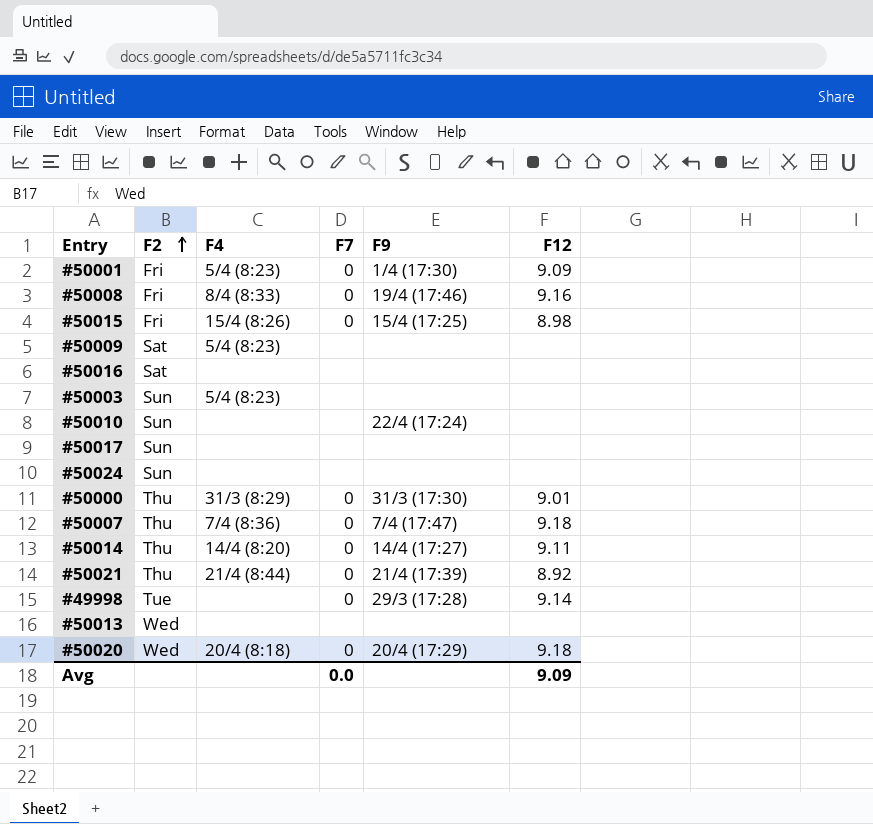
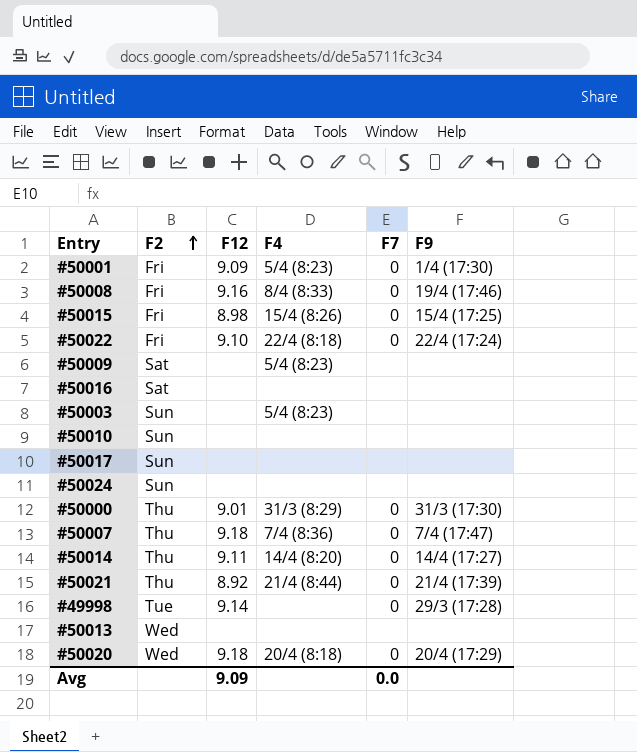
column F12 | position: 6 -> 3
row #50022: none -> Fri | 9.10 | 22/4 (8:18) | 0 | 22/4 (17:24)
#50010 | F9: 22/4 (17:24) -> none

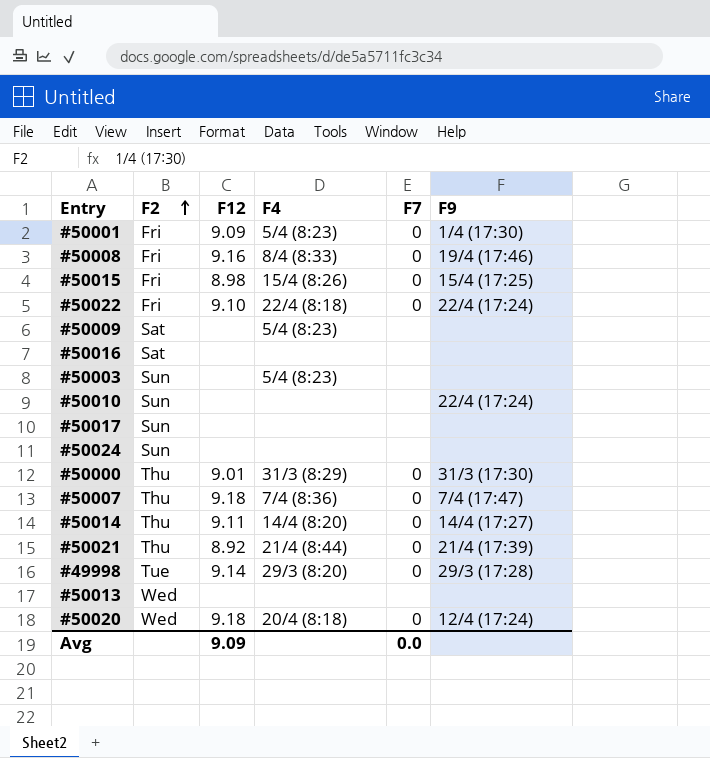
#50010 | F9: none -> 22/4 (17:24)
#49998 | F4: none -> 29/3 (8:20)
#50020 | F9: 20/4 (17:29) -> 12/4 (17:24)

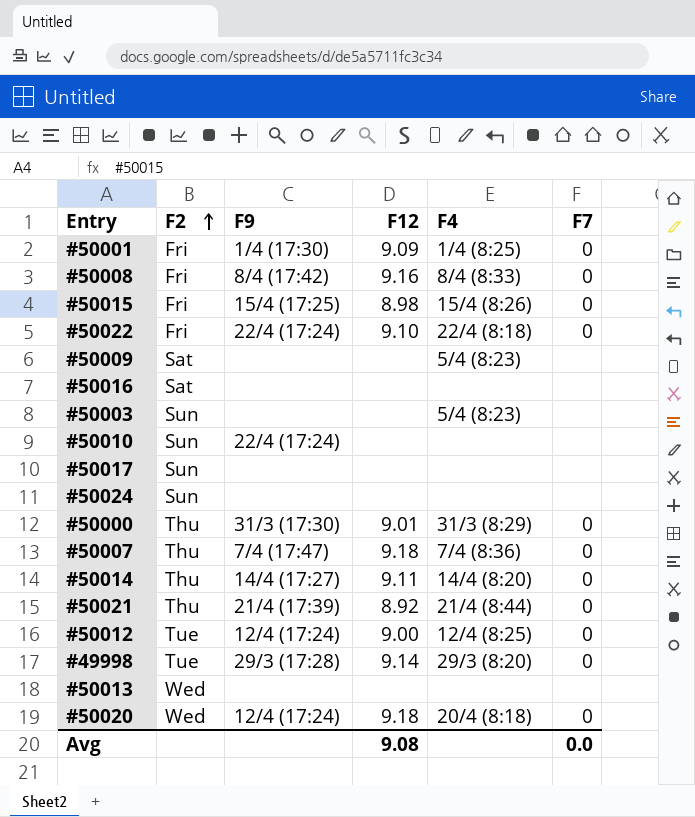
column F9 | position: 6 -> 3
#50001 | F4: 5/4 (8:23) -> 1/4 (8:25)
#50008 | F9: 19/4 (17:46) -> 8/4 (17:42)
row #50012: none -> Tue | 12/4 (17:24) | 9.00 | 12/4 (8:25) | 0
Avg | F12: 9.09 -> 9.08

